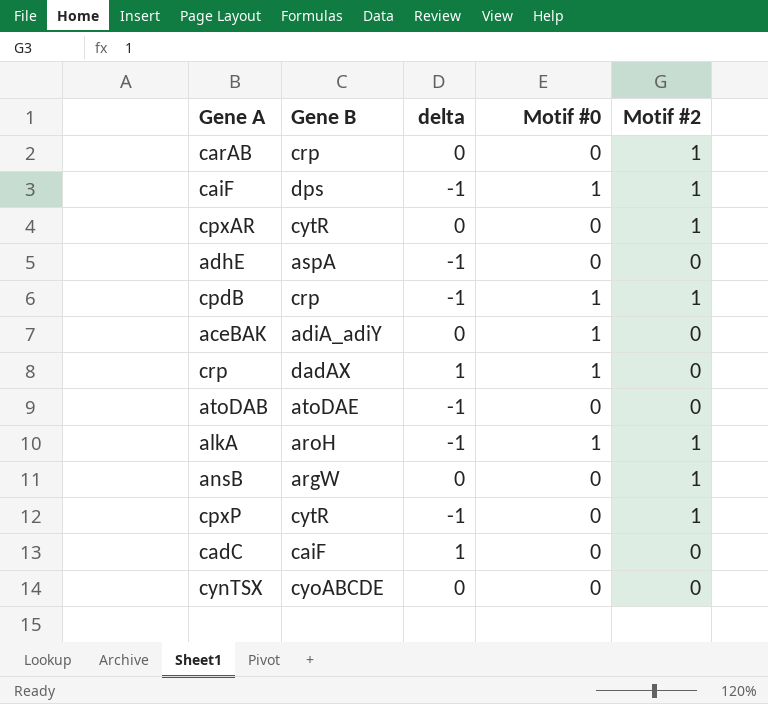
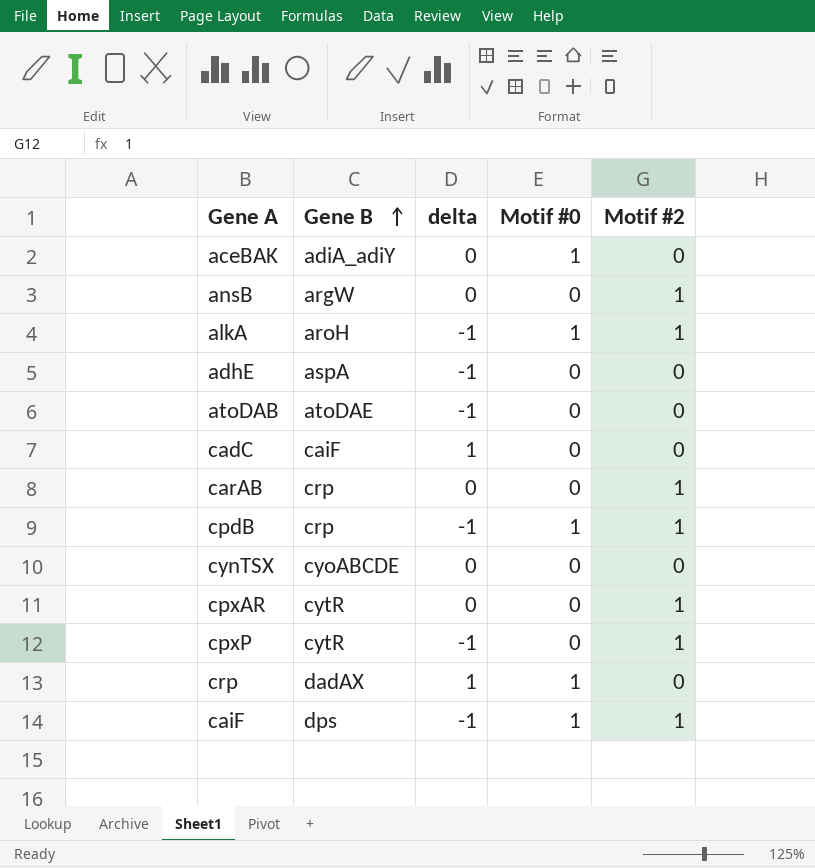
row order: none -> Gene B ascending

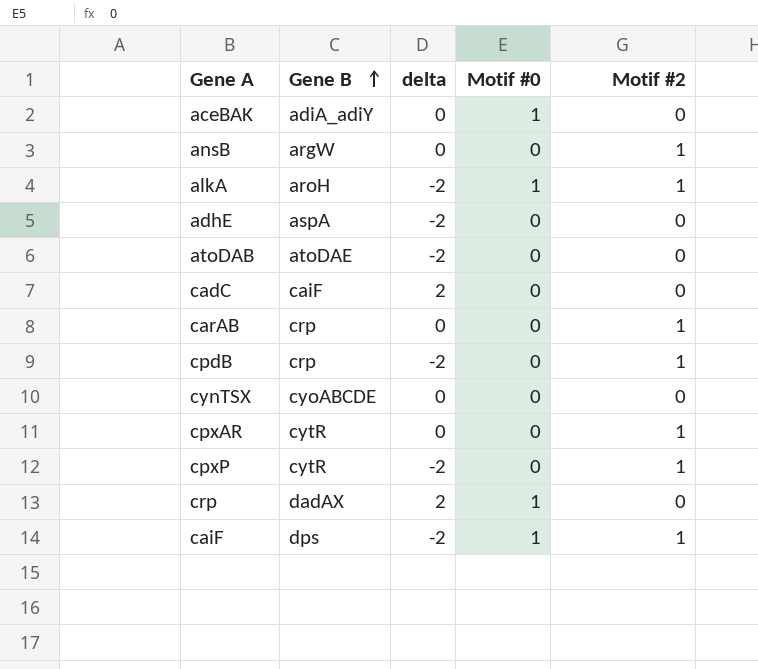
alkA | delta: -1 -> -2
adhE | delta: -1 -> -2
atoDAB | delta: -1 -> -2
cadC | delta: 1 -> 2
cpdB | delta: -1 -> -2
cpdB | Motif #0: 1 -> 0
cpxP | delta: -1 -> -2
crp | delta: 1 -> 2
caiF | delta: -1 -> -2

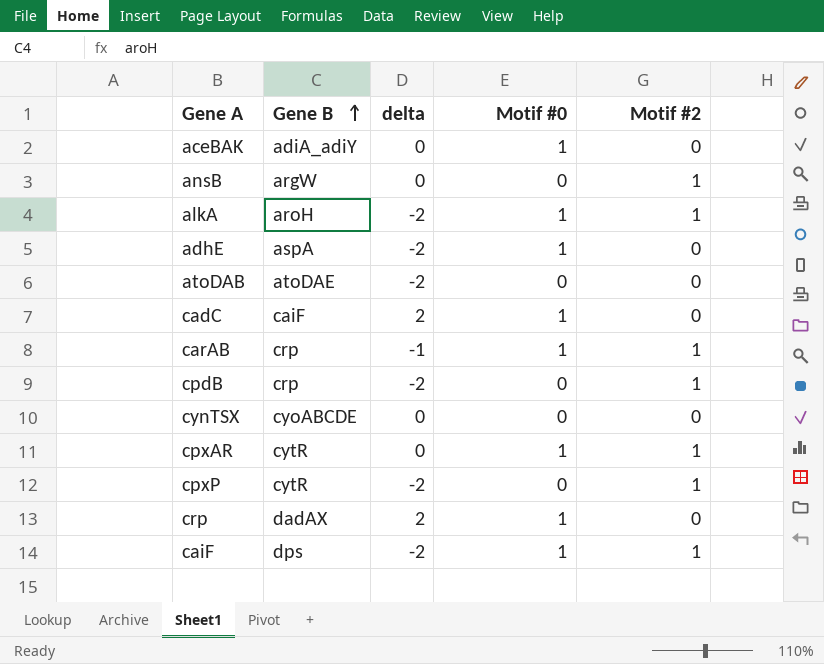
adhE | Motif #0: 0 -> 1
cadC | Motif #0: 0 -> 1
carAB | delta: 0 -> -1
carAB | Motif #0: 0 -> 1
cpxAR | Motif #0: 0 -> 1

